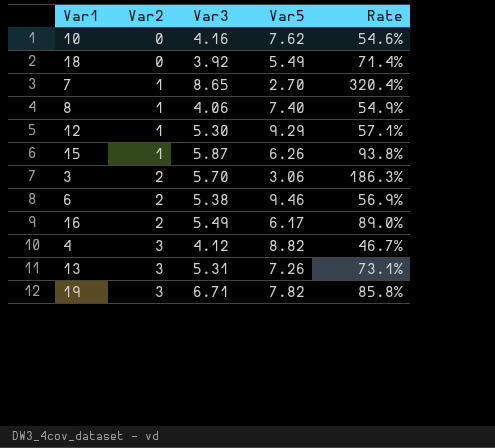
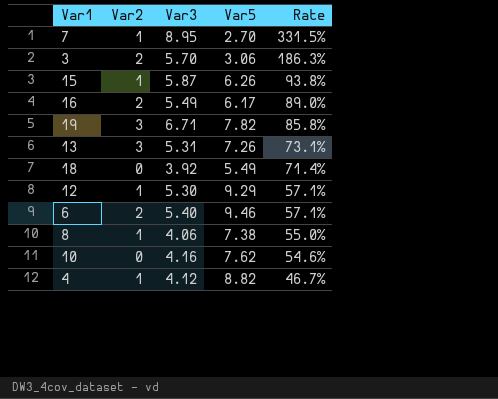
row order: Var2 ascending -> Rate descending
7 | Var3: 8.65 -> 8.95
7 | Rate: 320.4% -> 331.5%
6 | Var3: 5.38 -> 5.40
6 | Rate: 56.9% -> 57.1%
8 | Var5: 7.40 -> 7.38
8 | Rate: 54.9% -> 55.0%
4 | Var2: 3 -> 1

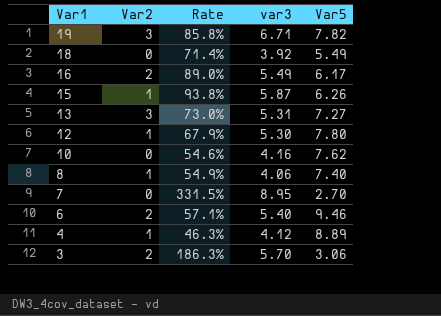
row order: Rate descending -> Var1 descending
column Rate | position: 5 -> 3
column name: Var3 -> var3
13 | Rate: 73.1% -> 73.0%
13 | Var5: 7.26 -> 7.27
12 | Rate: 57.1% -> 67.9%
12 | Var5: 9.29 -> 7.80
8 | Rate: 55.0% -> 54.9%
8 | Var5: 7.38 -> 7.40
7 | Var2: 1 -> 0
4 | Rate: 46.7% -> 46.3%
4 | Var5: 8.82 -> 8.89

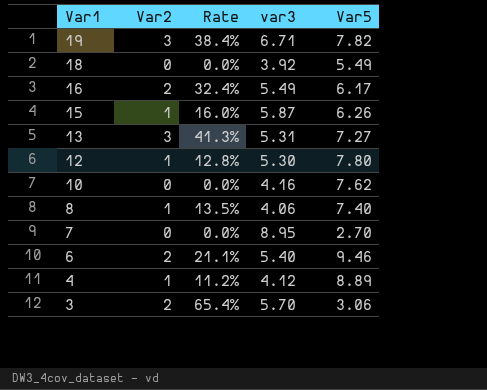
column Rate | formula: [var3] / [Var5] -> [Var2] / [Var5]

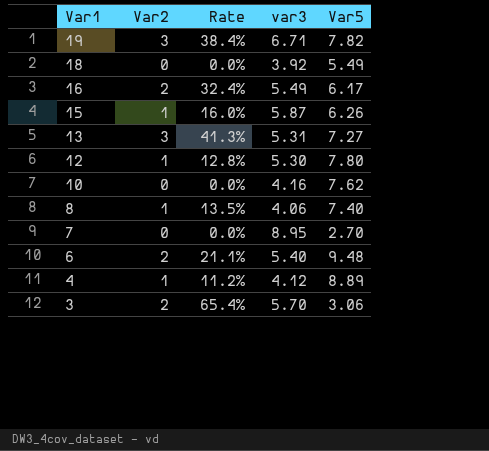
6 | Var5: 9.46 -> 9.48

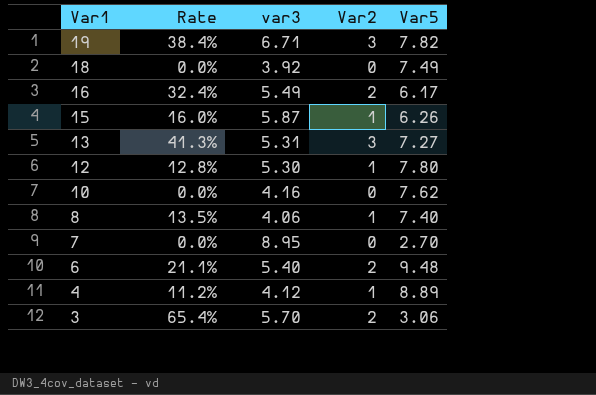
column Var2 | position: 2 -> 4
18 | Var5: 5.49 -> 7.49

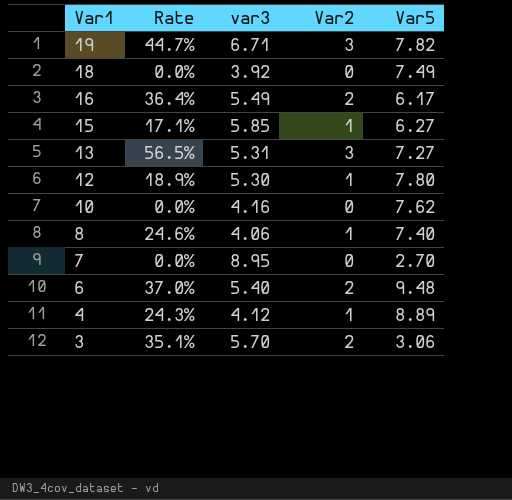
column Rate | formula: [Var2] / [Var5] -> [Var2] / [var3]
15 | var3: 5.87 -> 5.85
15 | Var5: 6.26 -> 6.27

